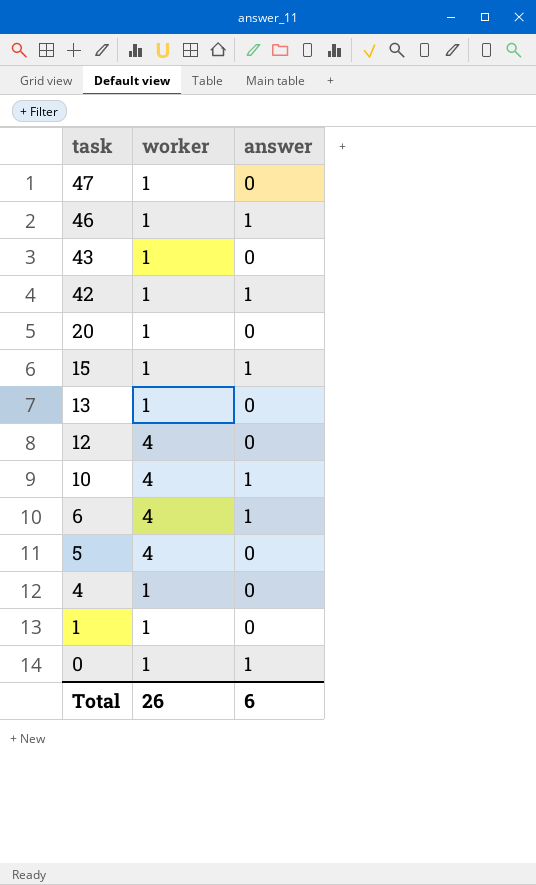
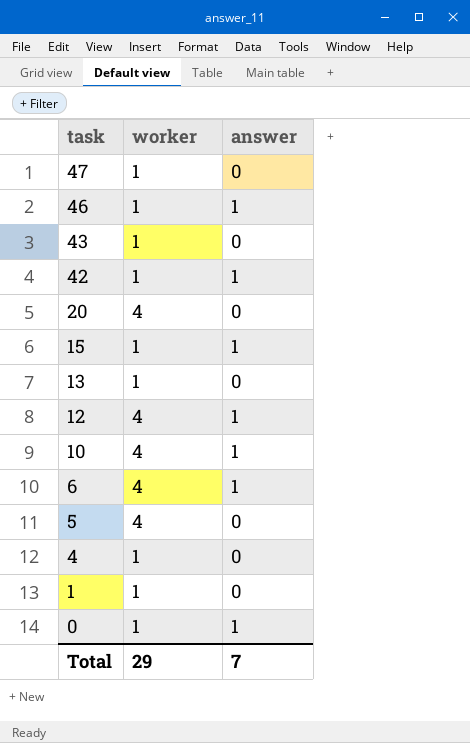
20 | worker: 1 -> 4
12 | answer: 0 -> 1
Total | worker: 26 -> 29
Total | answer: 6 -> 7

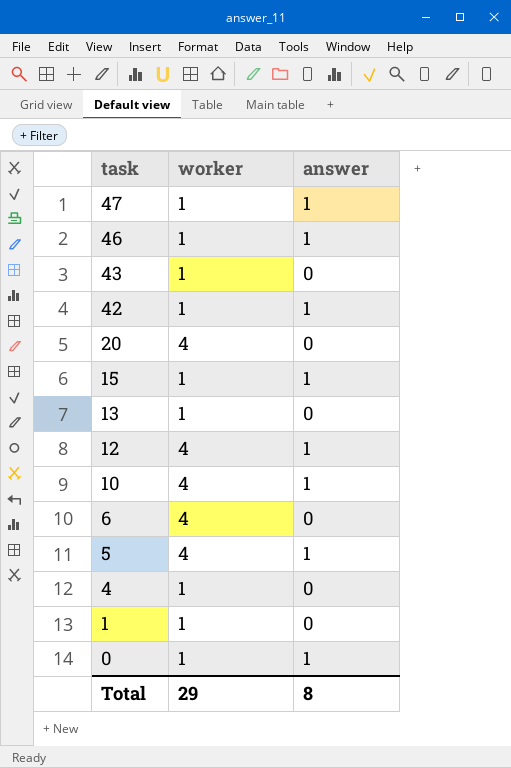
47 | answer: 0 -> 1
6 | answer: 1 -> 0
5 | answer: 0 -> 1
Total | answer: 7 -> 8

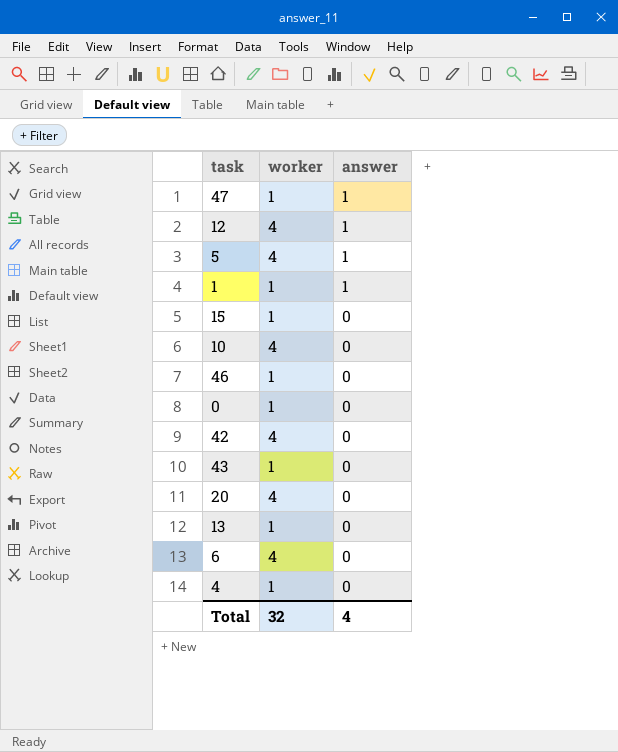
row order: task descending -> answer descending
1 | answer: 0 -> 1
15 | answer: 1 -> 0
10 | answer: 1 -> 0
46 | answer: 1 -> 0
0 | answer: 1 -> 0
42 | worker: 1 -> 4
42 | answer: 1 -> 0
Total | worker: 29 -> 32
Total | answer: 8 -> 4

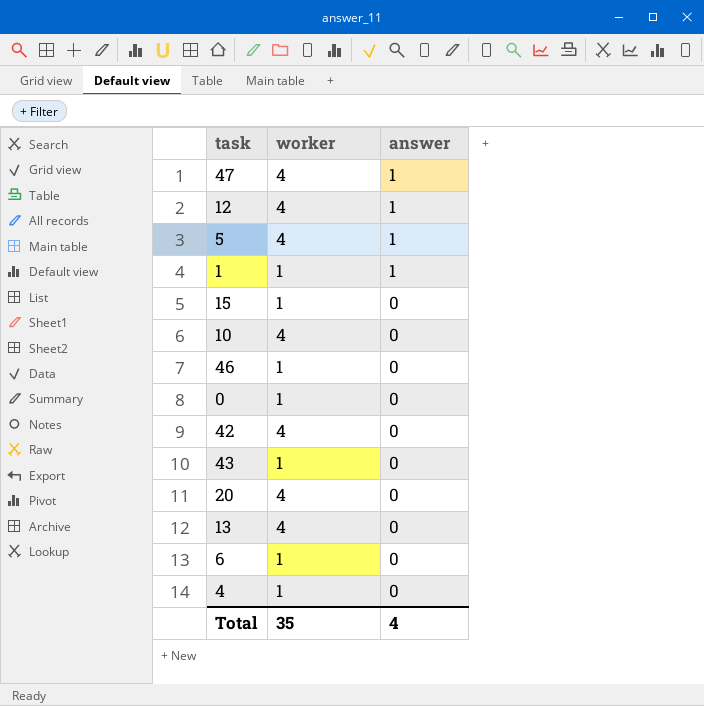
47 | worker: 1 -> 4
13 | worker: 1 -> 4
6 | worker: 4 -> 1
Total | worker: 32 -> 35

